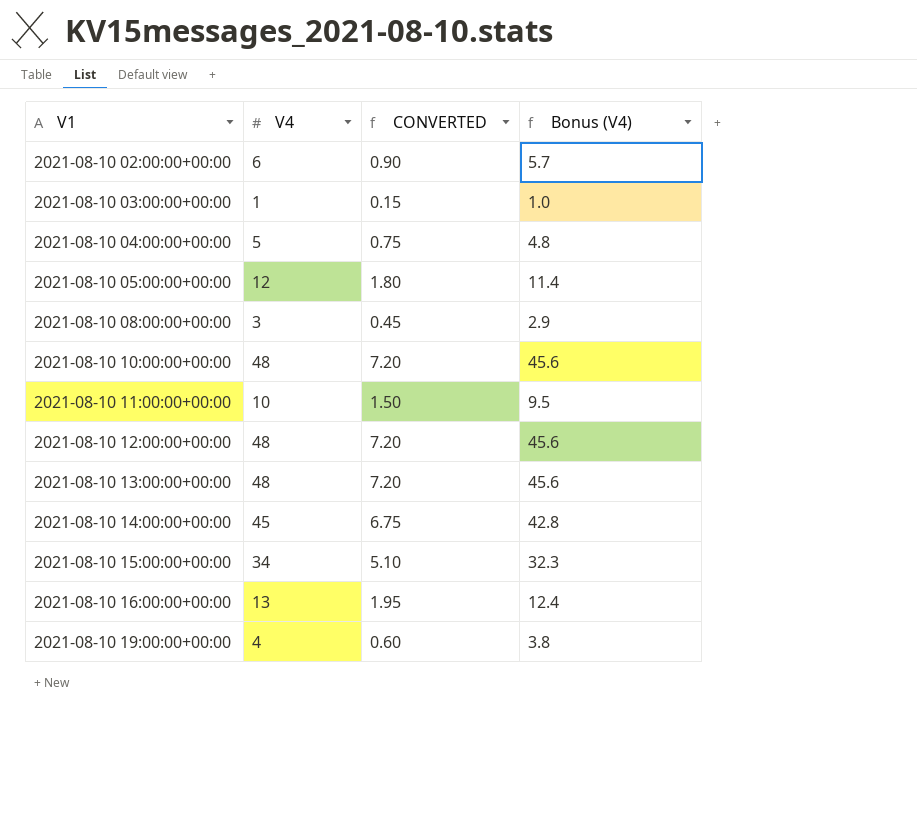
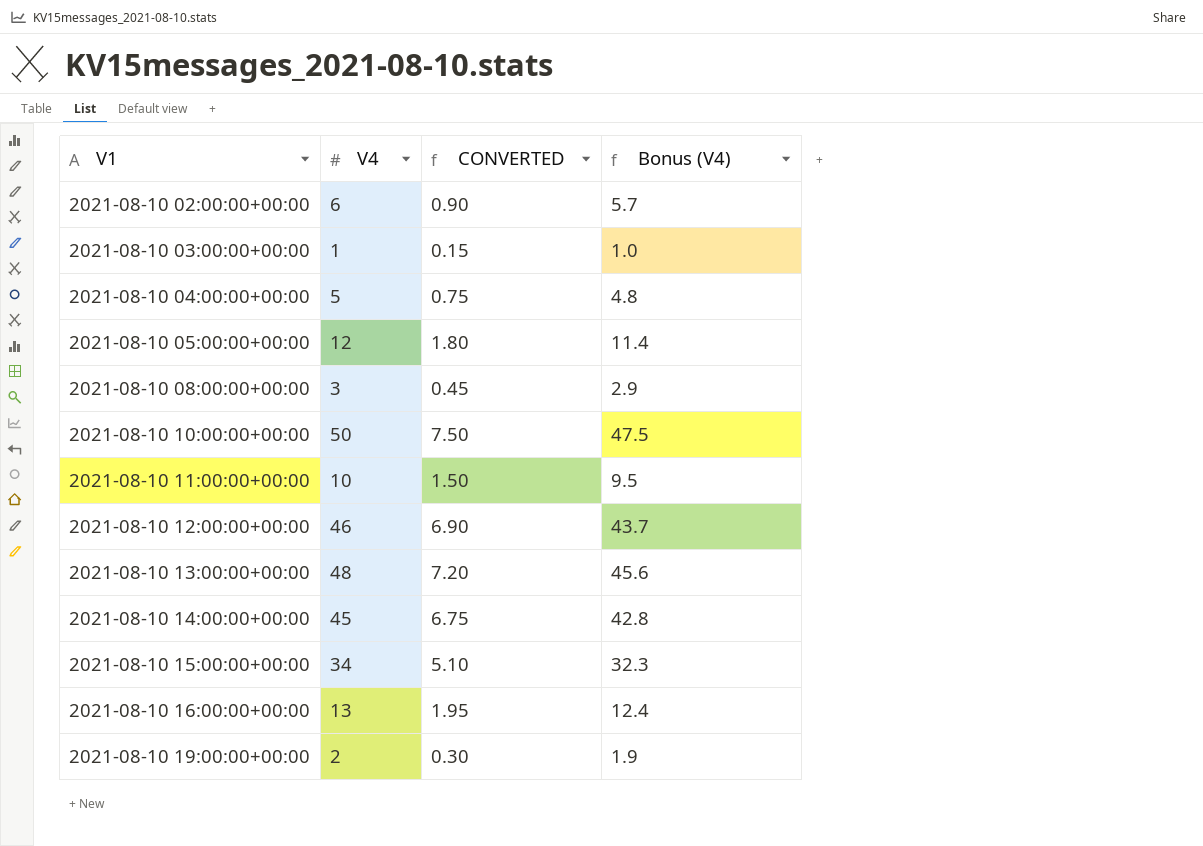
2021-08-10 10:00:00+00:00 | V4: 48 -> 50
2021-08-10 10:00:00+00:00 | CONVERTED: 7.20 -> 7.50
2021-08-10 10:00:00+00:00 | Bonus (V4): 45.6 -> 47.5
2021-08-10 12:00:00+00:00 | V4: 48 -> 46
2021-08-10 12:00:00+00:00 | CONVERTED: 7.20 -> 6.90
2021-08-10 12:00:00+00:00 | Bonus (V4): 45.6 -> 43.7
2021-08-10 19:00:00+00:00 | V4: 4 -> 2
2021-08-10 19:00:00+00:00 | CONVERTED: 0.60 -> 0.30
2021-08-10 19:00:00+00:00 | Bonus (V4): 3.8 -> 1.9

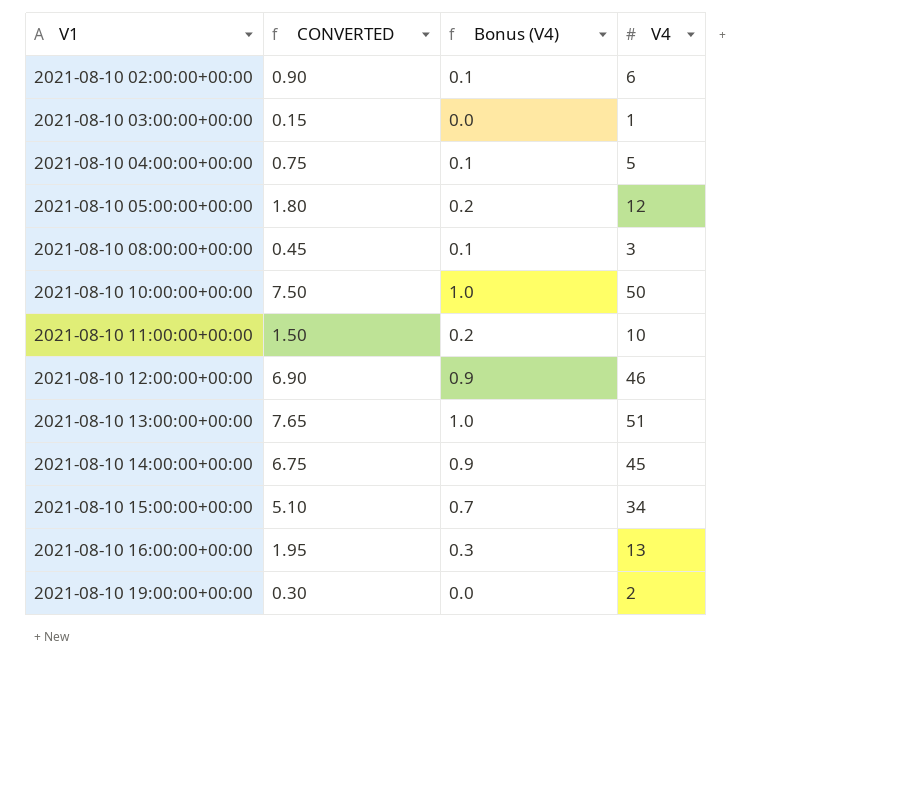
column Bonus (V4) | formula: [V4] * 0.95 -> [V4] * 0.02
column V4 | position: 2 -> 4
2021-08-10 13:00:00+00:00 | CONVERTED: 7.20 -> 7.65
2021-08-10 13:00:00+00:00 | V4: 48 -> 51

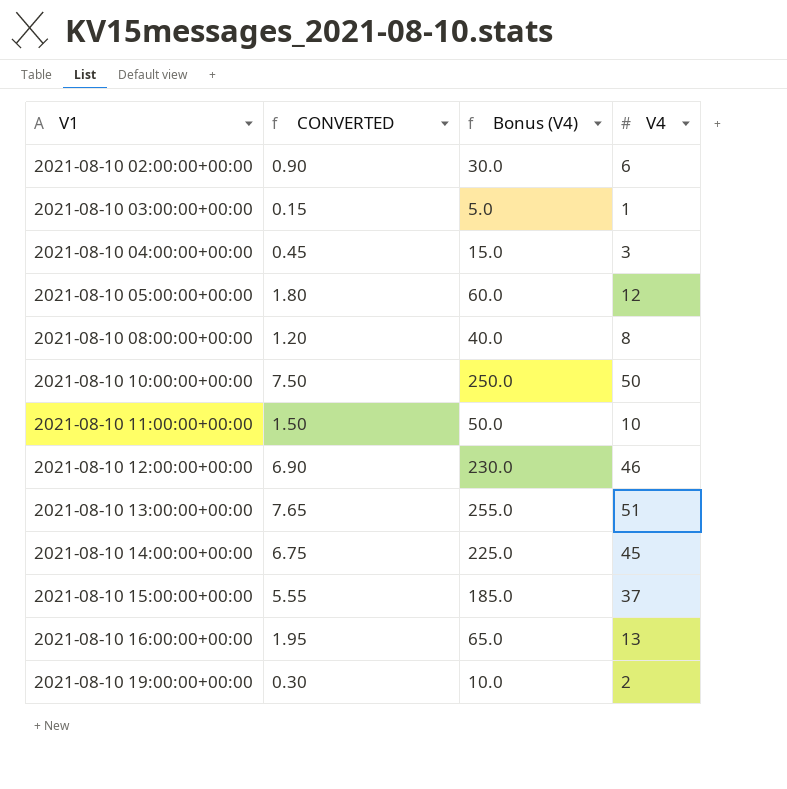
column Bonus (V4) | formula: [V4] * 0.02 -> [V4] * 5
2021-08-10 04:00:00+00:00 | CONVERTED: 0.75 -> 0.45
2021-08-10 04:00:00+00:00 | V4: 5 -> 3
2021-08-10 08:00:00+00:00 | CONVERTED: 0.45 -> 1.20
2021-08-10 08:00:00+00:00 | V4: 3 -> 8
2021-08-10 15:00:00+00:00 | CONVERTED: 5.10 -> 5.55
2021-08-10 15:00:00+00:00 | V4: 34 -> 37

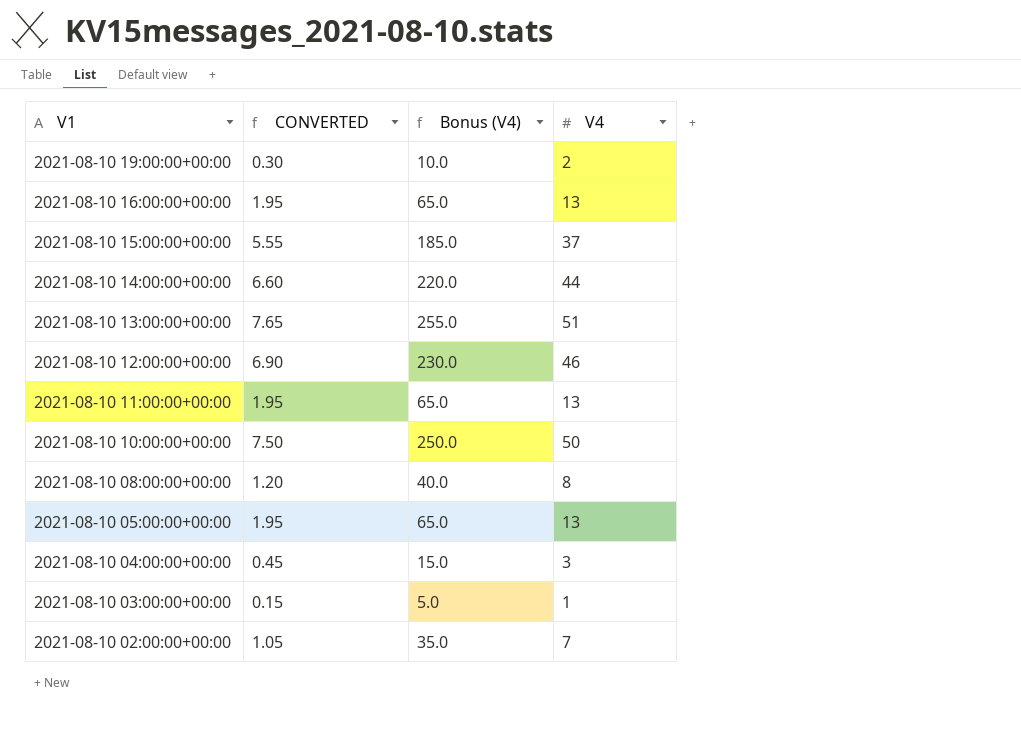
row order: V1 ascending -> V1 descending
2021-08-10 14:00:00+00:00 | CONVERTED: 6.75 -> 6.60
2021-08-10 14:00:00+00:00 | Bonus (V4): 225.0 -> 220.0
2021-08-10 14:00:00+00:00 | V4: 45 -> 44
2021-08-10 11:00:00+00:00 | CONVERTED: 1.50 -> 1.95
2021-08-10 11:00:00+00:00 | Bonus (V4): 50.0 -> 65.0
2021-08-10 11:00:00+00:00 | V4: 10 -> 13
2021-08-10 05:00:00+00:00 | CONVERTED: 1.80 -> 1.95
2021-08-10 05:00:00+00:00 | Bonus (V4): 60.0 -> 65.0
2021-08-10 05:00:00+00:00 | V4: 12 -> 13
2021-08-10 02:00:00+00:00 | CONVERTED: 0.90 -> 1.05
2021-08-10 02:00:00+00:00 | Bonus (V4): 30.0 -> 35.0
2021-08-10 02:00:00+00:00 | V4: 6 -> 7

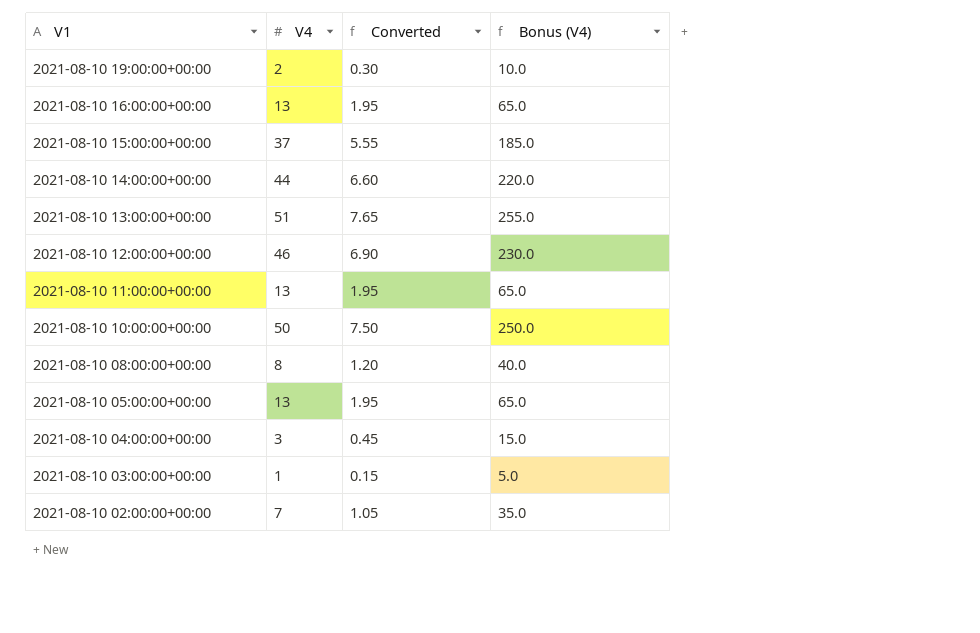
column V4 | position: 4 -> 2
column name: CONVERTED -> Converted

